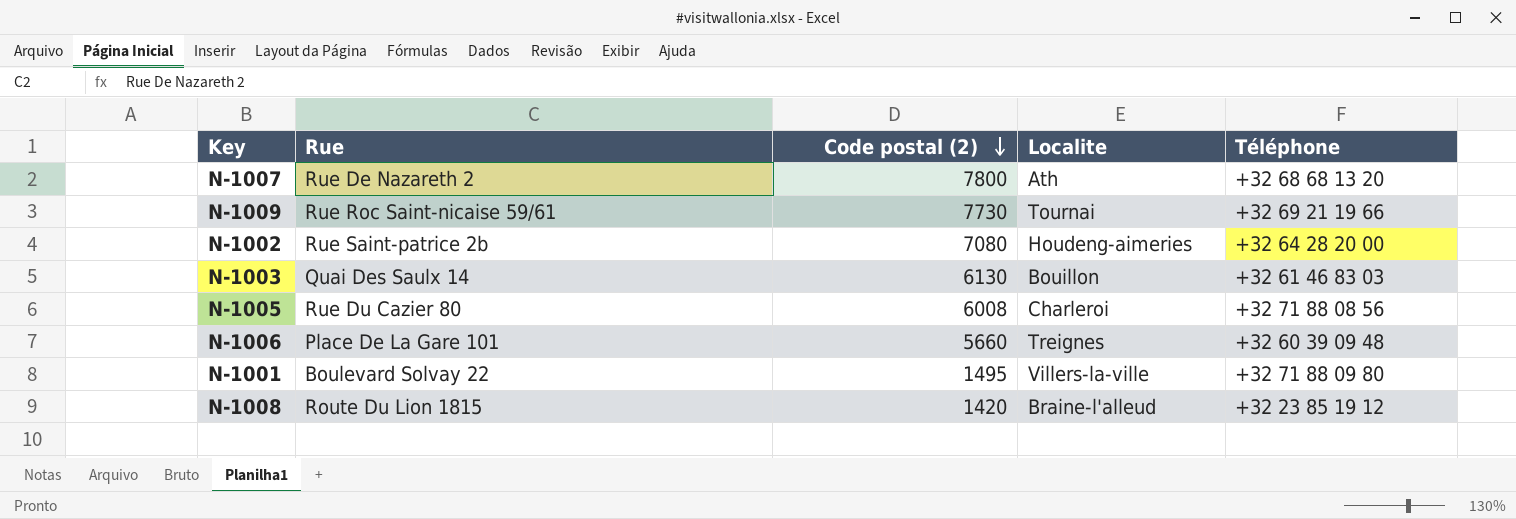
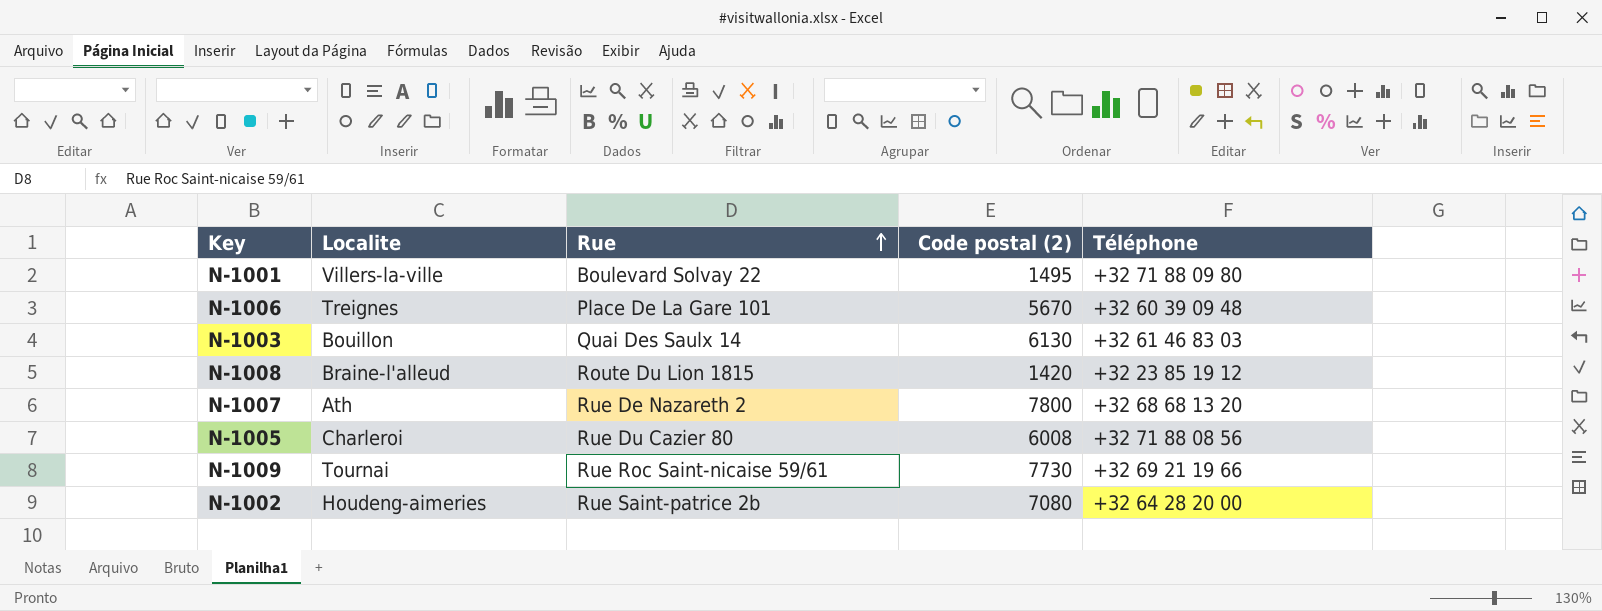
row order: Code postal (2) descending -> Rue ascending
column Localite | position: 4 -> 2
N-1006 | Code postal (2): 5660 -> 5670

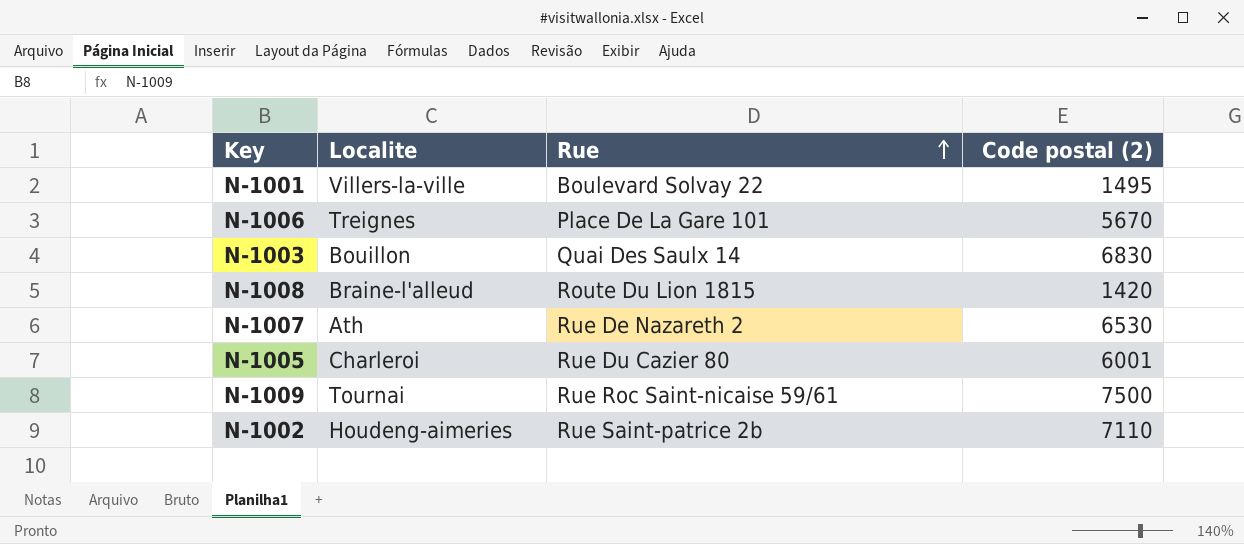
column Téléphone | position: 5 -> none
N-1003 | Code postal (2): 6130 -> 6830
N-1007 | Code postal (2): 7800 -> 6530
N-1005 | Code postal (2): 6008 -> 6001
N-1009 | Code postal (2): 7730 -> 7500
N-1002 | Code postal (2): 7080 -> 7110

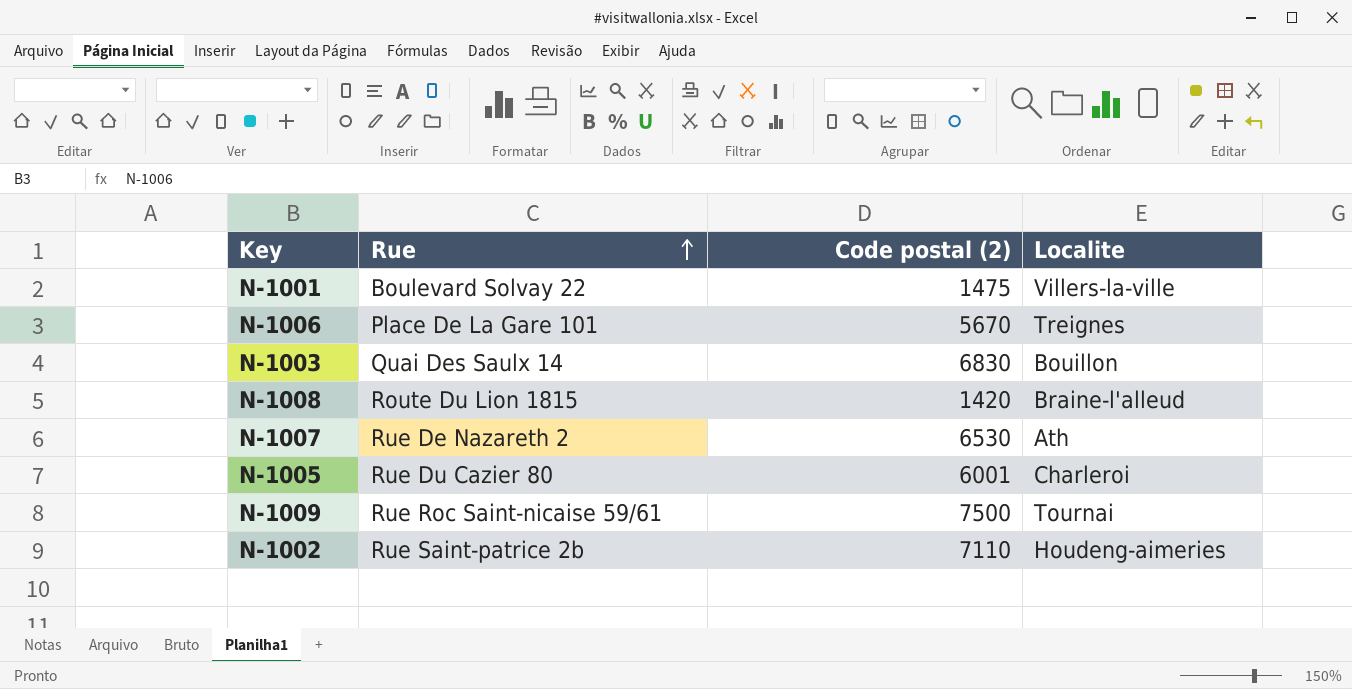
column Localite | position: 2 -> 4
N-1001 | Code postal (2): 1495 -> 1475

